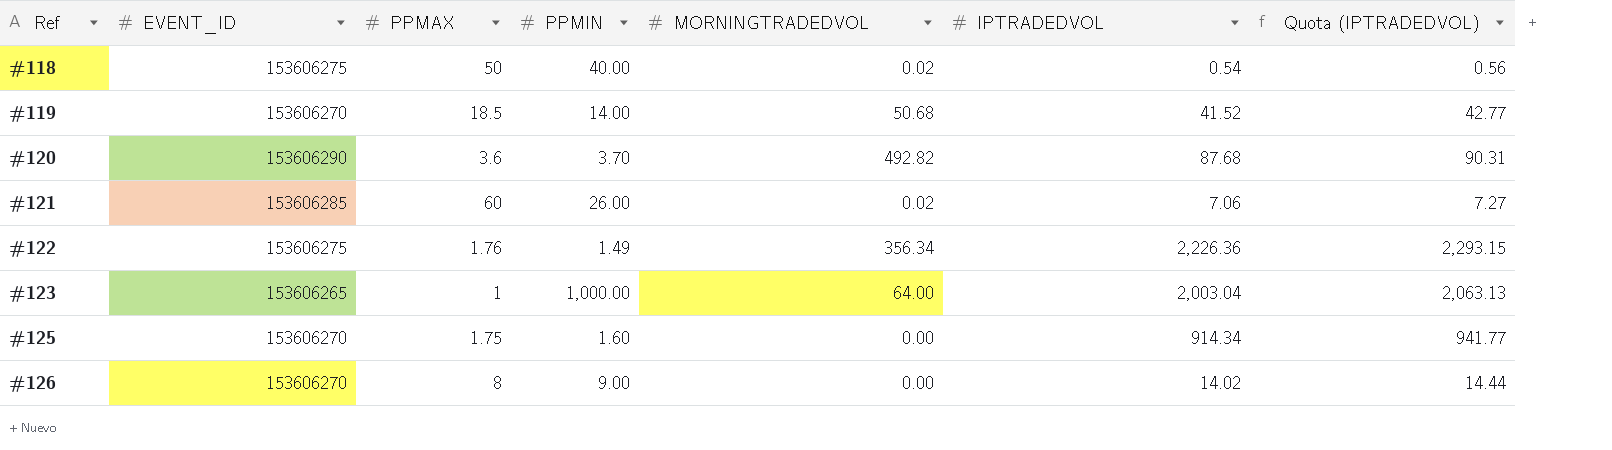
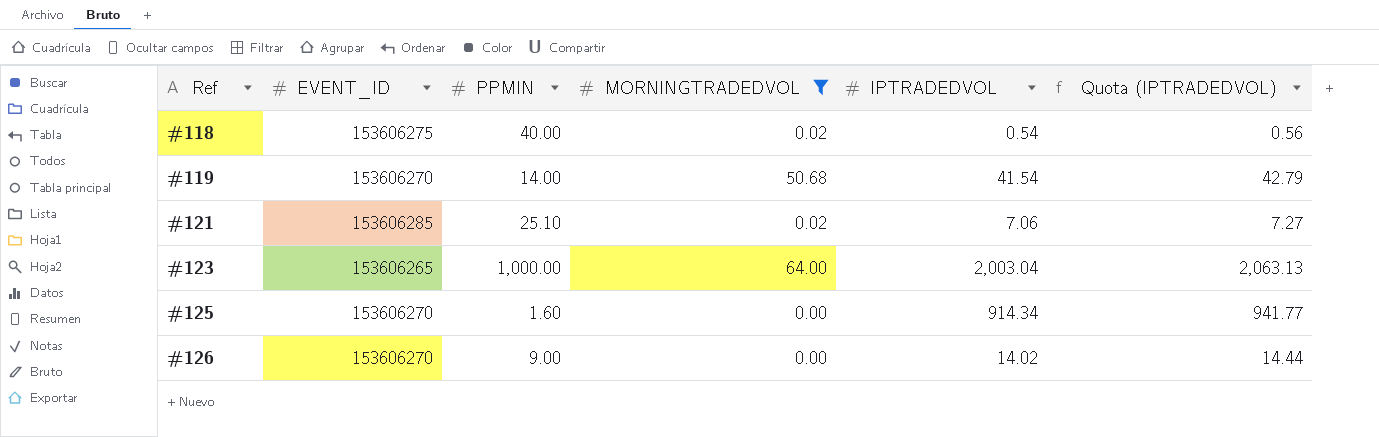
filter: none -> MORNINGTRADEDVOL <= 64.00
column PPMAX | position: 3 -> none
#119 | IPTRADEDVOL: 41.52 -> 41.54
#119 | Quota (IPTRADEDVOL): 42.77 -> 42.79
#121 | PPMIN: 26.00 -> 25.10

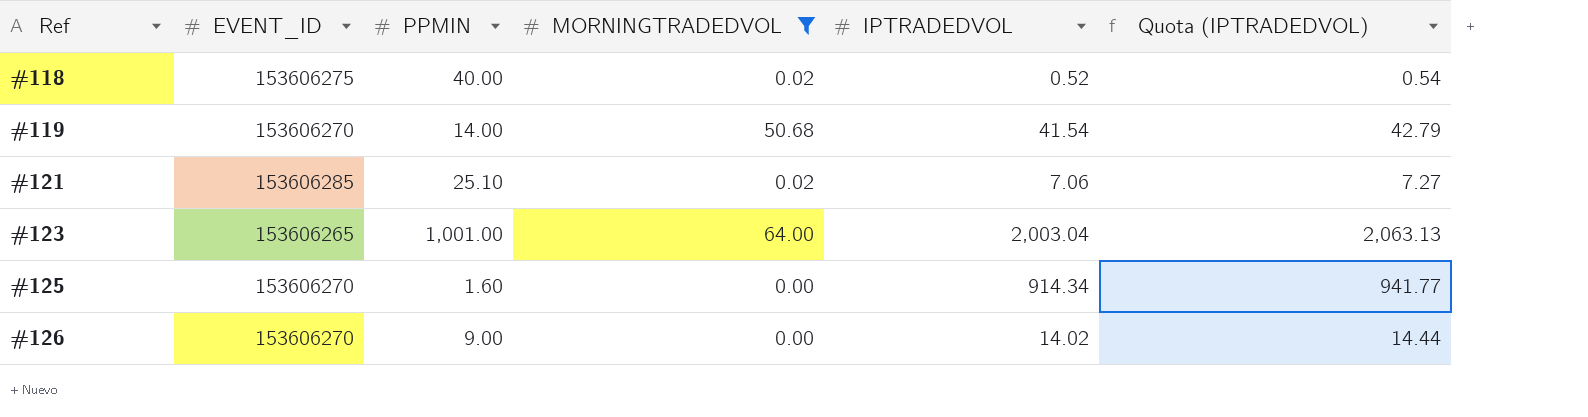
#118 | IPTRADEDVOL: 0.54 -> 0.52
#118 | Quota (IPTRADEDVOL): 0.56 -> 0.54
#123 | PPMIN: 1,000.00 -> 1,001.00

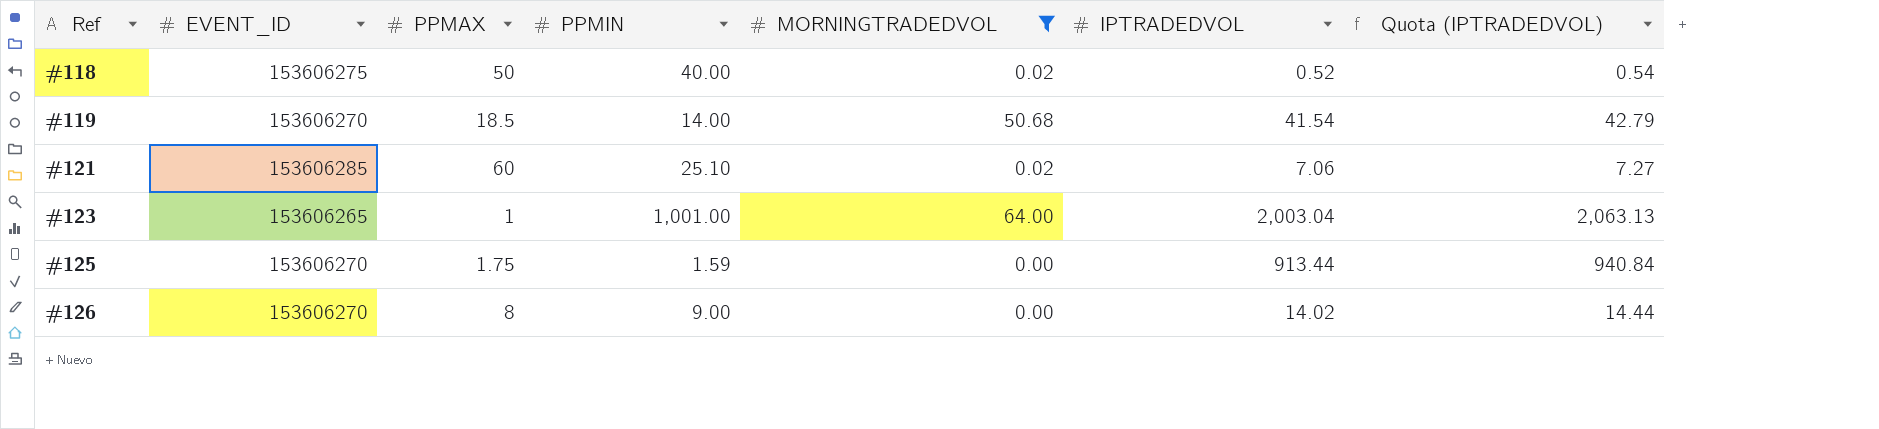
column PPMAX | position: none -> 3
#125 | PPMIN: 1.60 -> 1.59
#125 | IPTRADEDVOL: 914.34 -> 913.44
#125 | Quota (IPTRADEDVOL): 941.77 -> 940.84

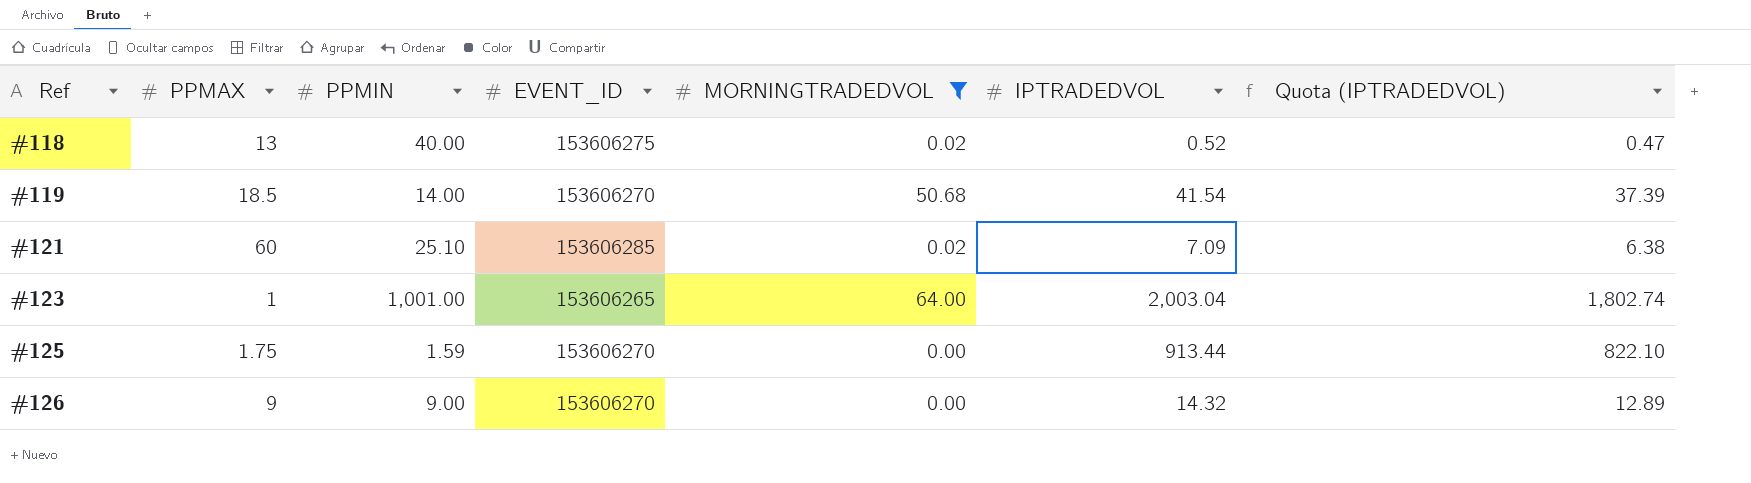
column EVENT_ID | position: 2 -> 4
column Quota (IPTRADEDVOL) | formula: [IPTRADEDVOL] * 1.03 -> [IPTRADEDVOL] * 0.9
#118 | PPMAX: 50 -> 13
#121 | IPTRADEDVOL: 7.06 -> 7.09
#126 | PPMAX: 8 -> 9
#126 | IPTRADEDVOL: 14.02 -> 14.32

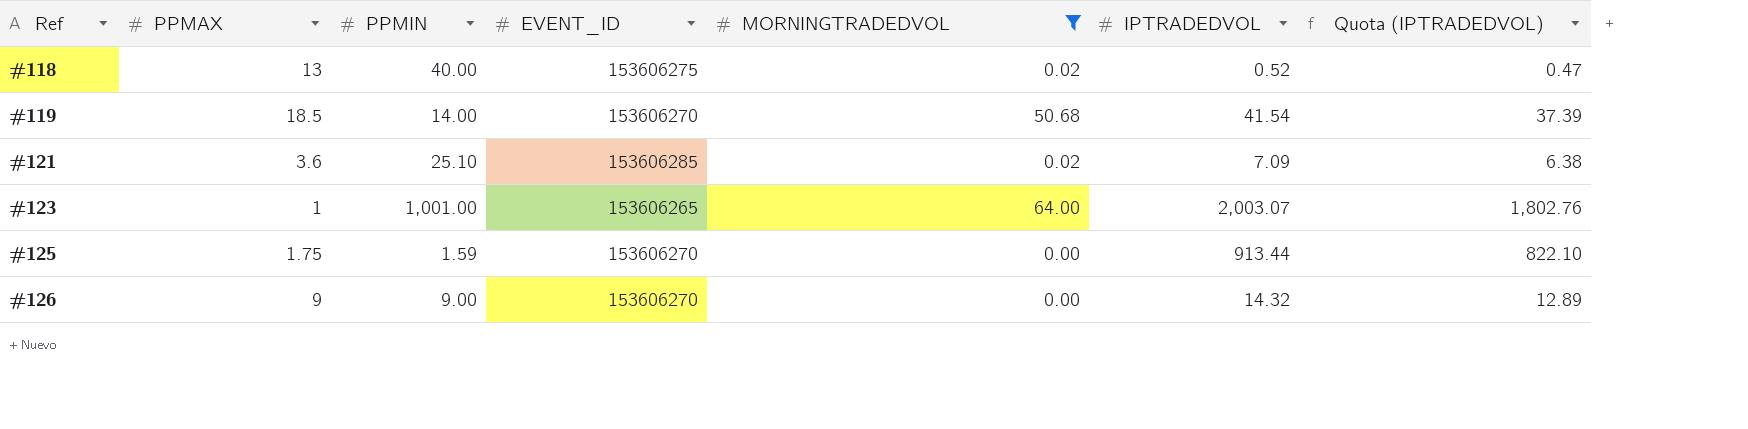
#121 | PPMAX: 60 -> 3.6
#123 | IPTRADEDVOL: 2,003.04 -> 2,003.07
#123 | Quota (IPTRADEDVOL): 1,802.74 -> 1,802.76

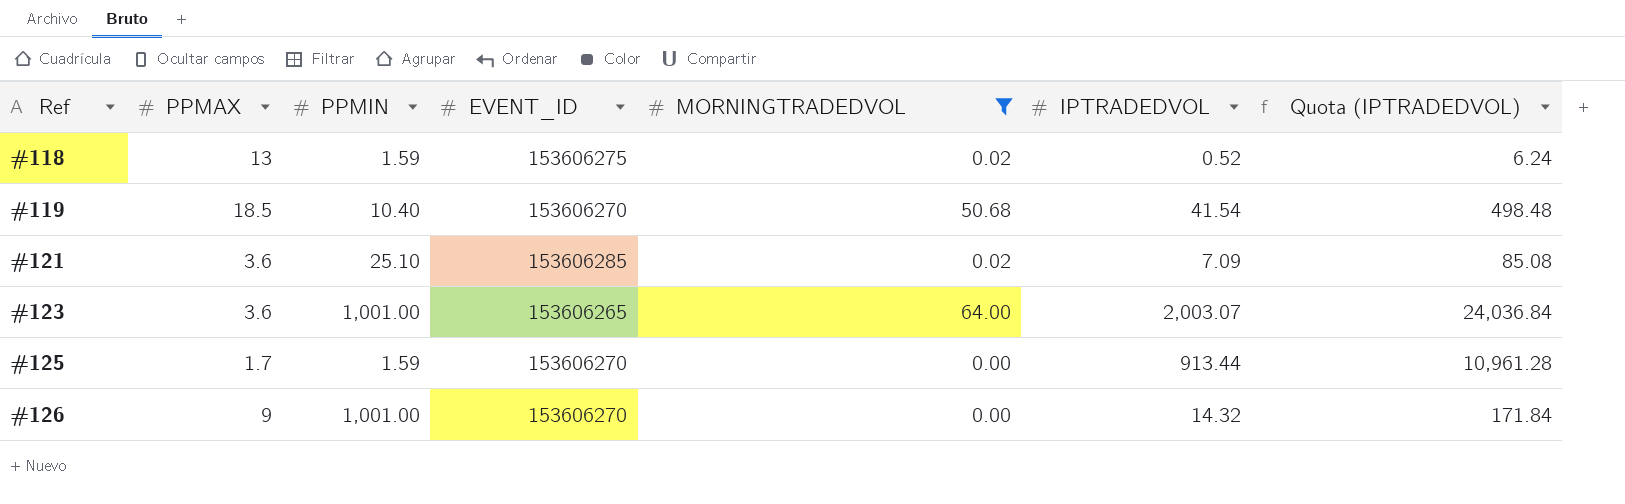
column Quota (IPTRADEDVOL) | formula: [IPTRADEDVOL] * 0.9 -> [IPTRADEDVOL] * 12
#118 | PPMIN: 40.00 -> 1.59
#119 | PPMIN: 14.00 -> 10.40
#123 | PPMAX: 1 -> 3.6
#125 | PPMAX: 1.75 -> 1.7
#126 | PPMIN: 9.00 -> 1,001.00

